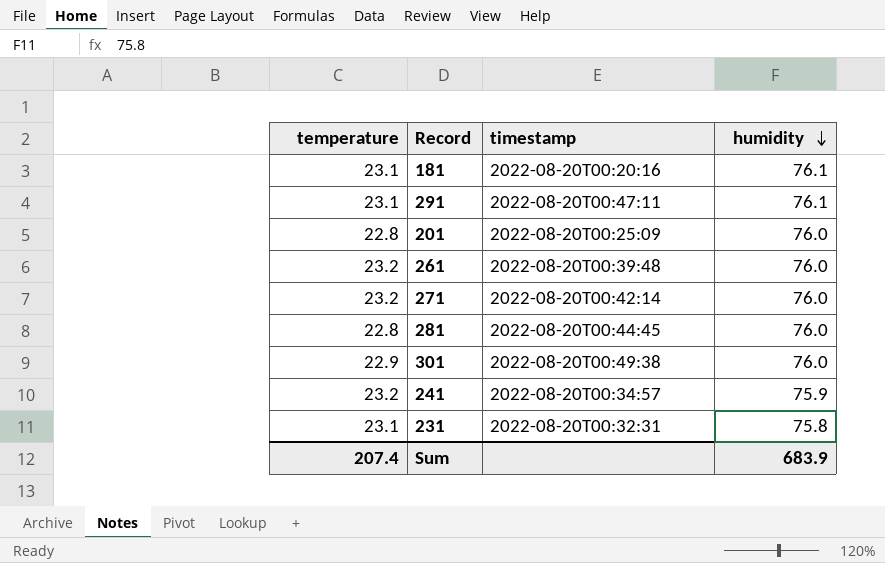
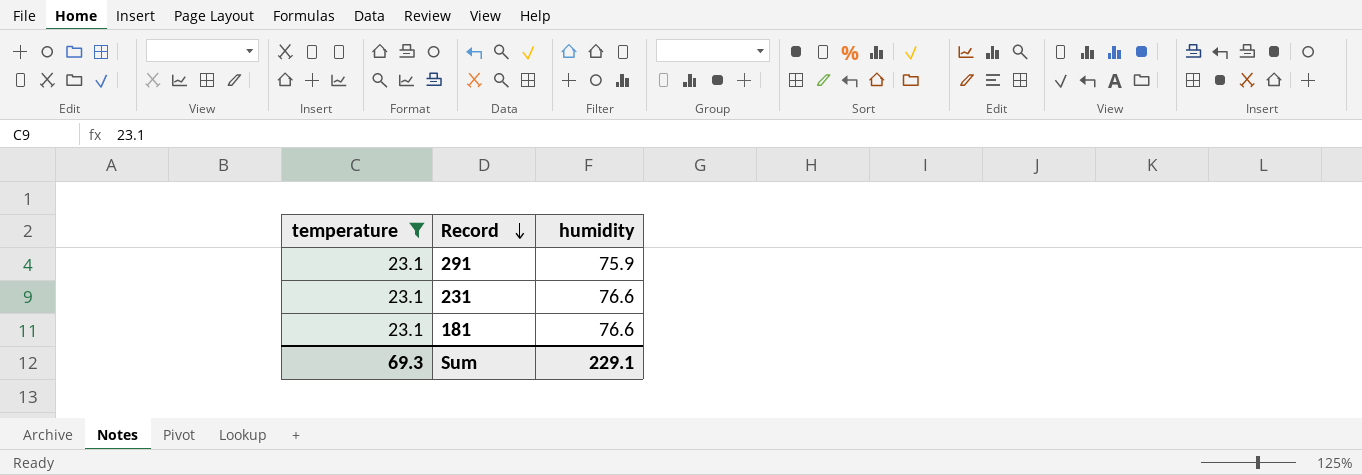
filter: none -> temperature = 23.1
row order: humidity descending -> Record descending
column timestamp | position: 3 -> none
291 | humidity: 76.1 -> 75.9
231 | humidity: 75.8 -> 76.6
181 | humidity: 76.1 -> 76.6
Sum | temperature: 207.4 -> 69.3
Sum | humidity: 683.9 -> 229.1

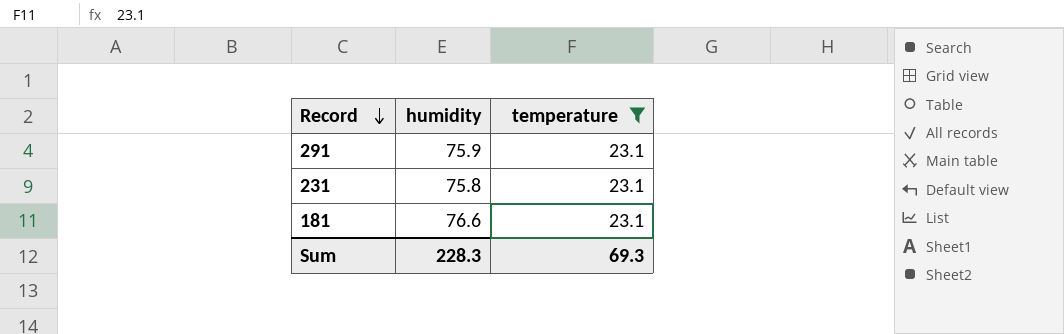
column temperature | position: 1 -> 3
231 | humidity: 76.6 -> 75.8
Sum | humidity: 229.1 -> 228.3

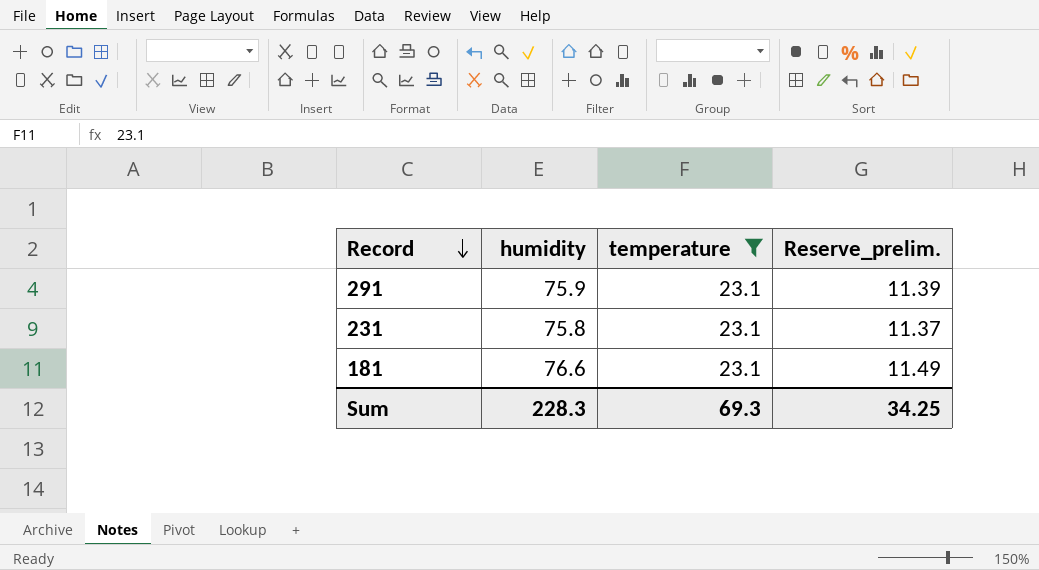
column Reserve_prelim. | formula: none -> [humidity] * 0.15

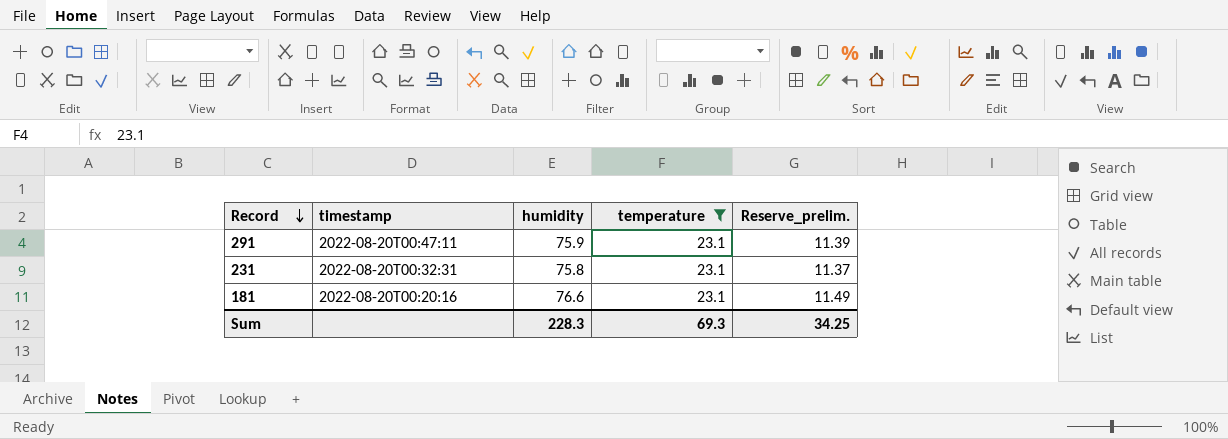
column timestamp | position: none -> 2

